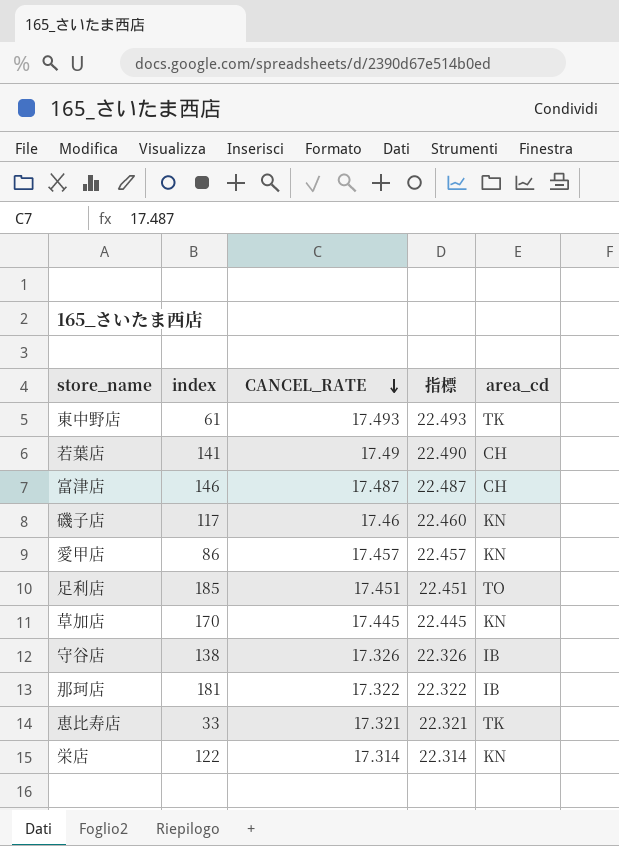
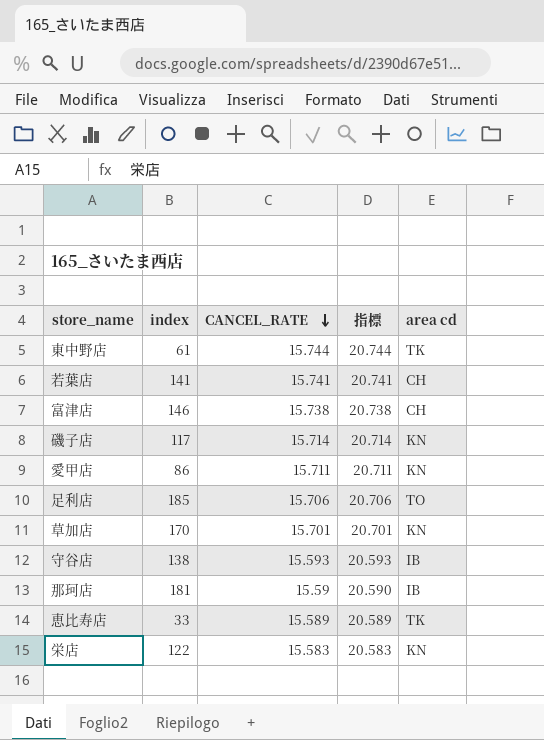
column name: area_cd -> area cd
東中野店 | CANCEL_RATE: 17.493 -> 15.744
東中野店 | 指標: 22.493 -> 20.744
若葉店 | CANCEL_RATE: 17.49 -> 15.741
若葉店 | 指標: 22.490 -> 20.741
富津店 | CANCEL_RATE: 17.487 -> 15.738
富津店 | 指標: 22.487 -> 20.738
磯子店 | CANCEL_RATE: 17.46 -> 15.714
磯子店 | 指標: 22.460 -> 20.714
愛甲店 | CANCEL_RATE: 17.457 -> 15.711
愛甲店 | 指標: 22.457 -> 20.711
足利店 | CANCEL_RATE: 17.451 -> 15.706
足利店 | 指標: 22.451 -> 20.706
草加店 | CANCEL_RATE: 17.445 -> 15.701
草加店 | 指標: 22.445 -> 20.701
守谷店 | CANCEL_RATE: 17.326 -> 15.593
守谷店 | 指標: 22.326 -> 20.593
那珂店 | CANCEL_RATE: 17.322 -> 15.59
那珂店 | 指標: 22.322 -> 20.590
恵比寿店 | CANCEL_RATE: 17.321 -> 15.589
恵比寿店 | 指標: 22.321 -> 20.589
栄店 | CANCEL_RATE: 17.314 -> 15.583
栄店 | 指標: 22.314 -> 20.583

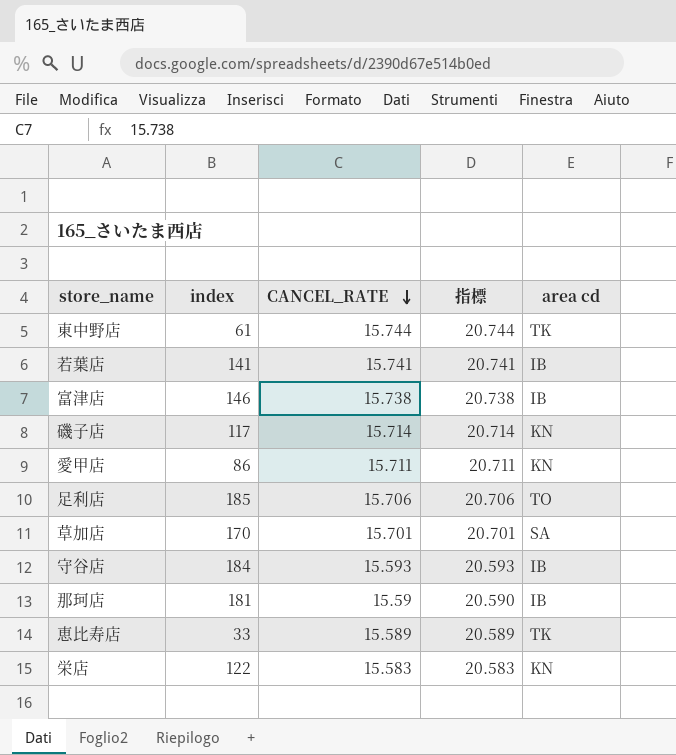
若葉店 | area cd: CH -> IB
富津店 | area cd: CH -> IB
草加店 | area cd: KN -> SA
守谷店 | index: 138 -> 184

